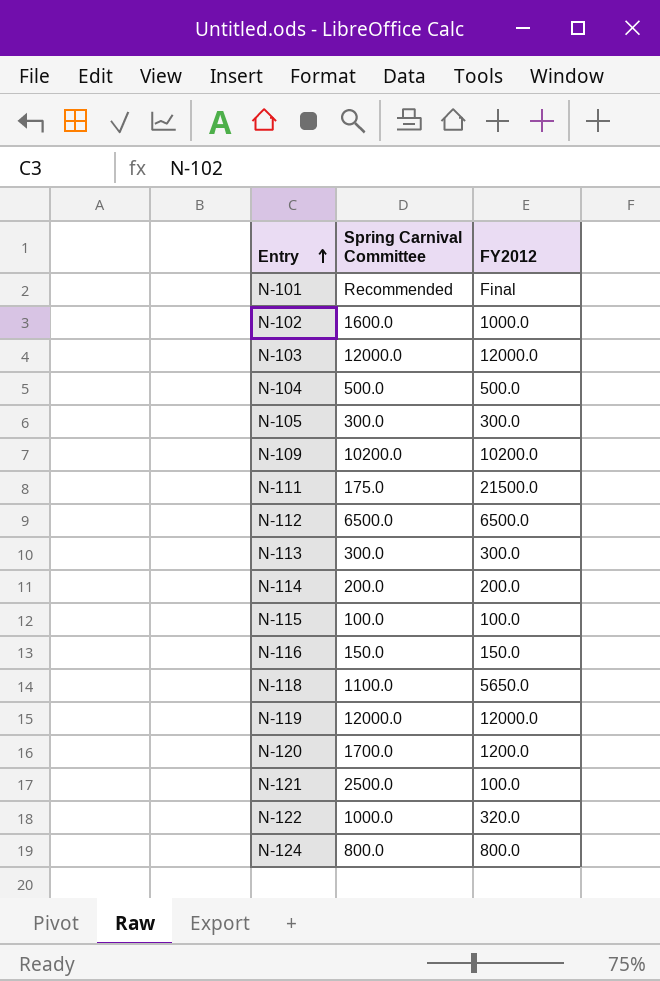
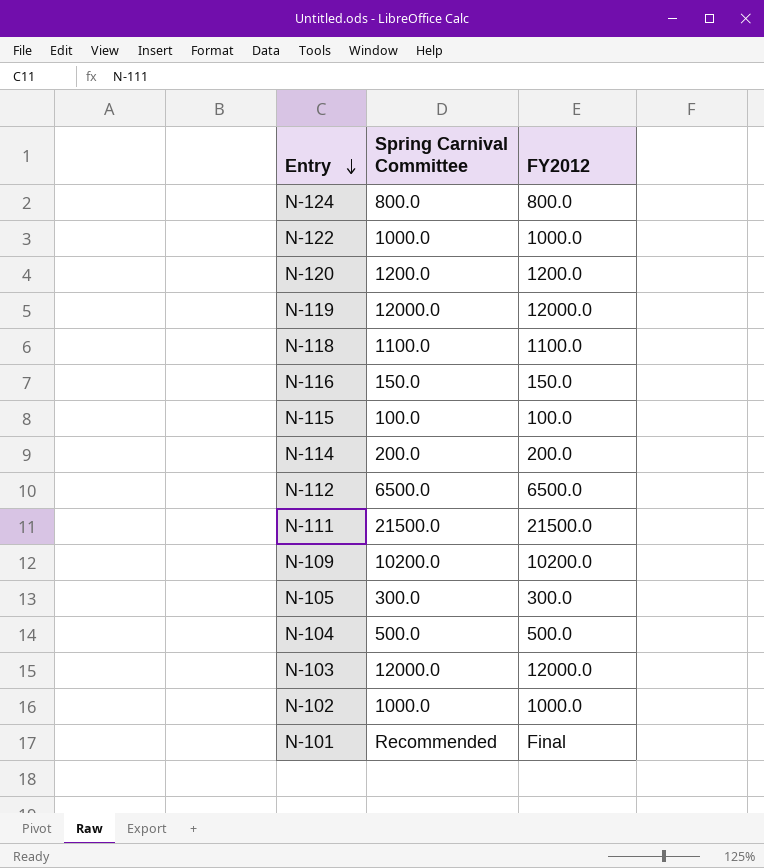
row order: Entry ascending -> Entry descending
row N-113: 300.0 | 300.0 -> none
row N-121: 2500.0 | 100.0 -> none
N-122 | FY2012: 320.0 -> 1000.0
N-120 | Spring Carnival Committee: 1700.0 -> 1200.0
N-118 | FY2012: 5650.0 -> 1100.0
N-111 | Spring Carnival Committee: 175.0 -> 21500.0
N-102 | Spring Carnival Committee: 1600.0 -> 1000.0

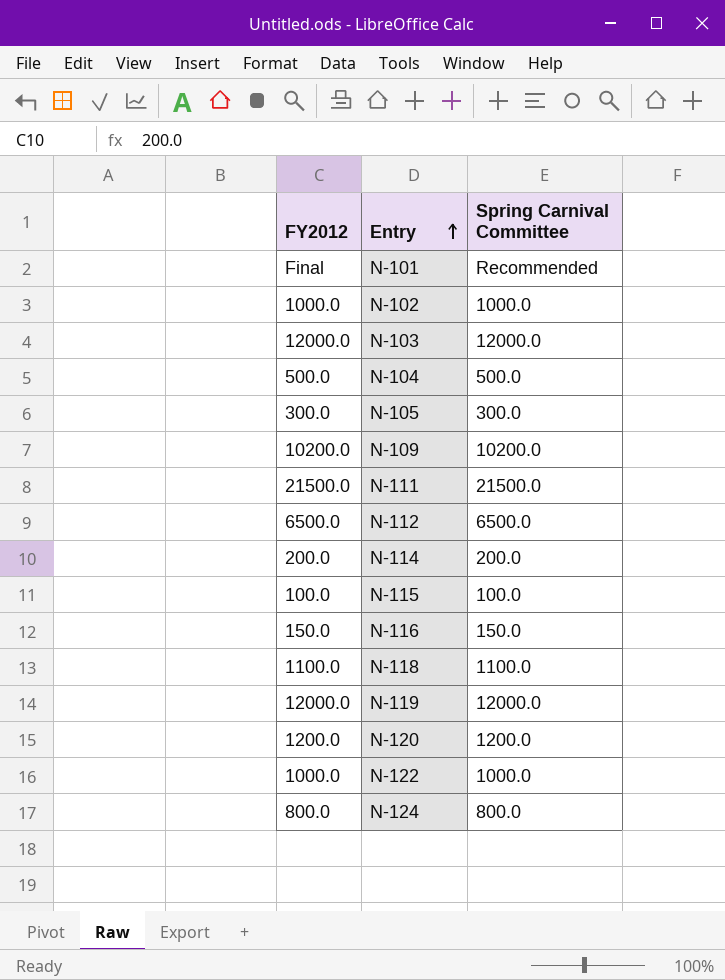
row order: Entry descending -> Entry ascending
column FY2012 | position: 3 -> 1

